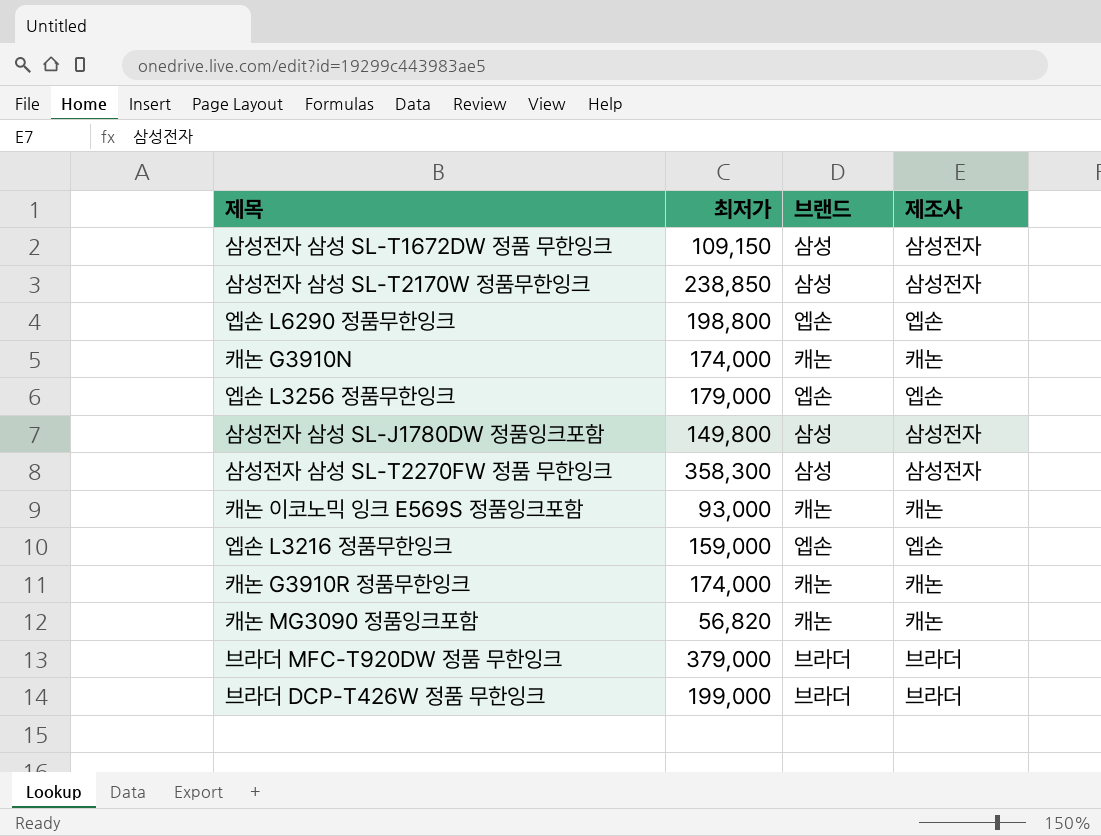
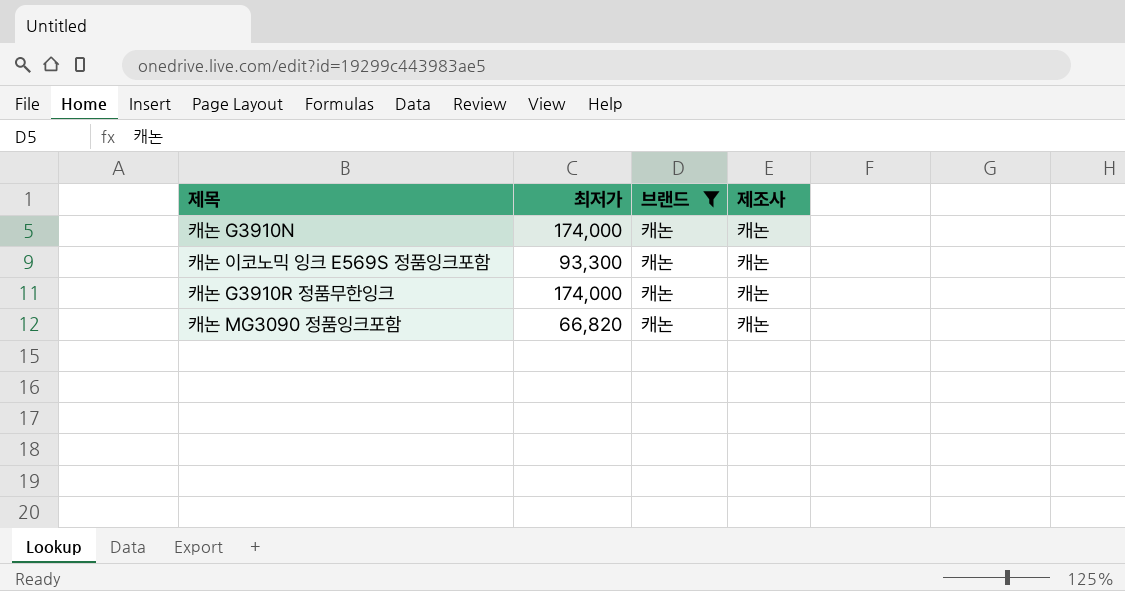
filter: none -> 브랜드 = 캐논
캐논 이코노믹 잉크 E569S 정품잉크포함 | 최저가: 93,000 -> 93,300
캐논 MG3090 정품잉크포함 | 최저가: 56,820 -> 66,820

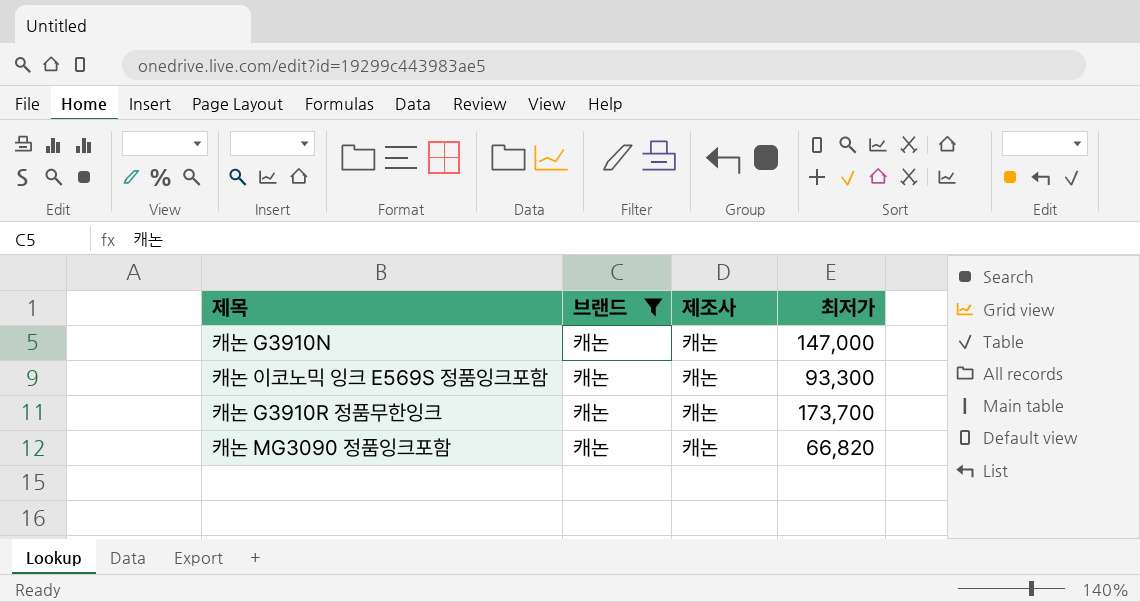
column 최저가 | position: 2 -> 4
캐논 G3910N | 최저가: 174,000 -> 147,000
캐논 G3910R 정품무한잉크 | 최저가: 174,000 -> 173,700

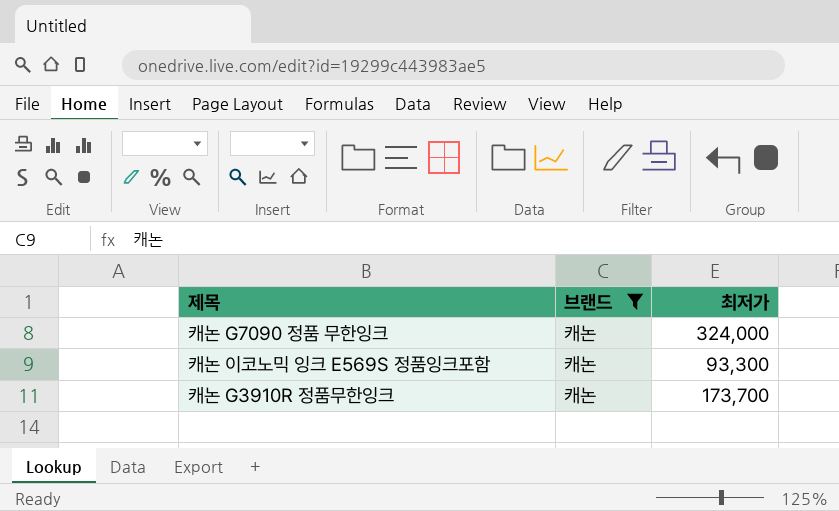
column 제조사 | position: 3 -> none
row 캐논 G3910N: 캐논 | 캐논 | 147,000 -> none
row 캐논 MG3090 정품잉크포함: 캐논 | 캐논 | 66,820 -> none
row 캐논 G7090 정품 무한잉크: none -> 캐논 | 324,000

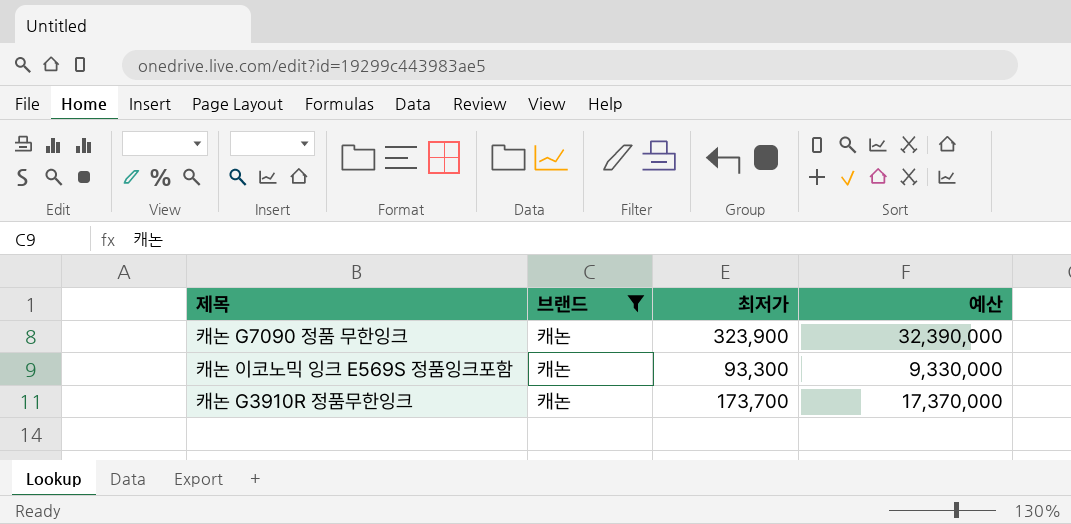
column 예산 | formula: none -> [최저가] * 100
캐논 G7090 정품 무한잉크 | 최저가: 324,000 -> 323,900

